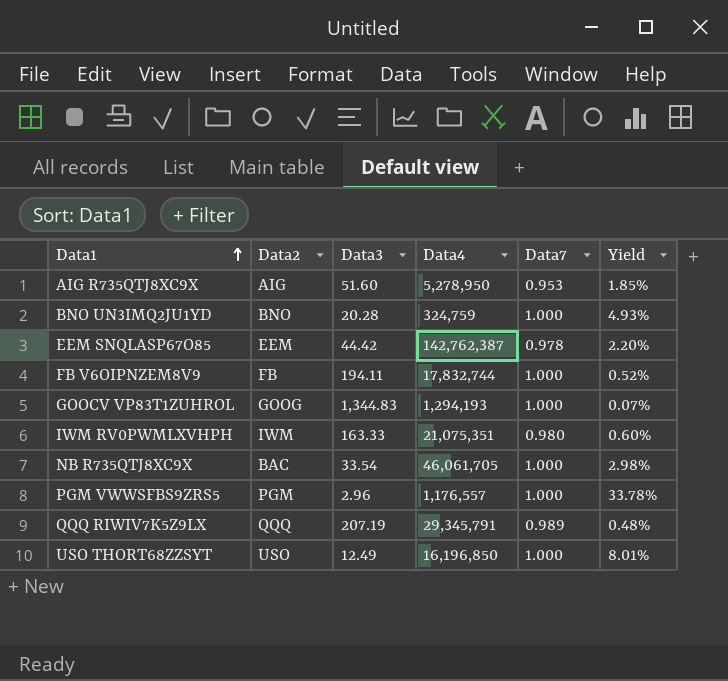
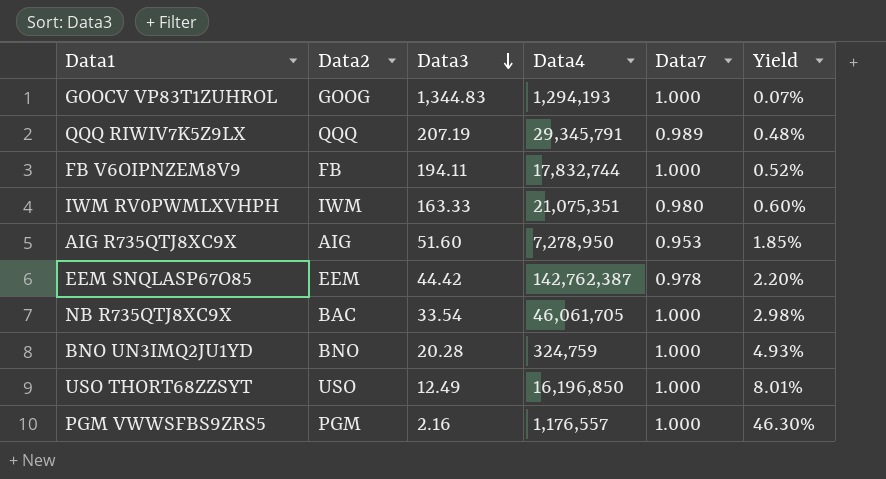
row order: Data1 ascending -> Data3 descending
AIG R735QTJ8XC9X | Data4: 5,278,950 -> 7,278,950
PGM VWWSFBS9ZRS5 | Data3: 2.96 -> 2.16
PGM VWWSFBS9ZRS5 | Yield: 33.78% -> 46.30%

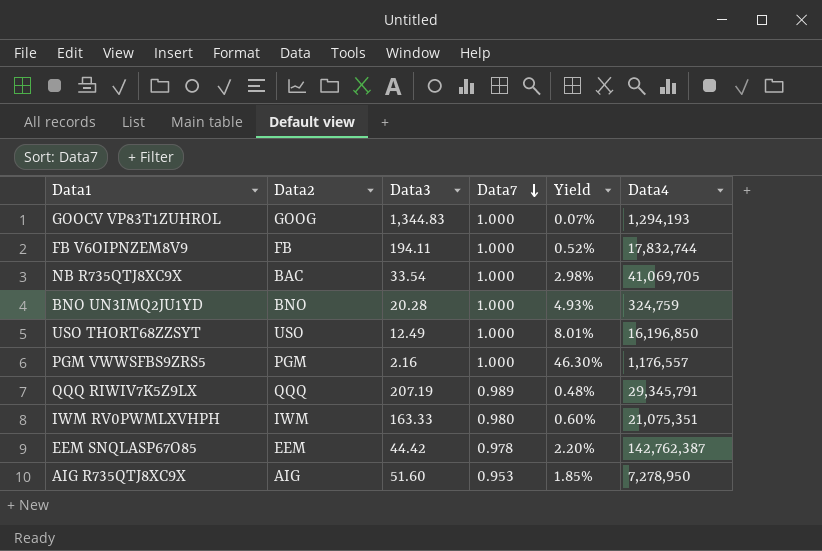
row order: Data3 descending -> Data7 descending
column Data4 | position: 4 -> 6
NB R735QTJ8XC9X | Data4: 46,061,705 -> 41,069,705

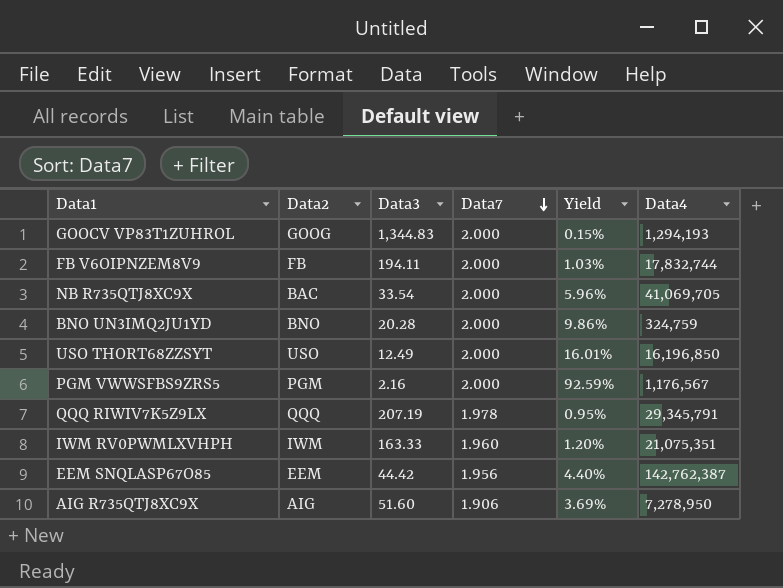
GOOCV VP83T1ZUHROL | Data7: 1.000 -> 2.000
GOOCV VP83T1ZUHROL | Yield: 0.07% -> 0.15%
FB V6OIPNZEM8V9 | Data7: 1.000 -> 2.000
FB V6OIPNZEM8V9 | Yield: 0.52% -> 1.03%
NB R735QTJ8XC9X | Data7: 1.000 -> 2.000
NB R735QTJ8XC9X | Yield: 2.98% -> 5.96%
BNO UN3IMQ2JU1YD | Data7: 1.000 -> 2.000
BNO UN3IMQ2JU1YD | Yield: 4.93% -> 9.86%
USO THORT68ZZSYT | Data7: 1.000 -> 2.000
USO THORT68ZZSYT | Yield: 8.01% -> 16.01%
PGM VWWSFBS9ZRS5 | Data7: 1.000 -> 2.000
PGM VWWSFBS9ZRS5 | Yield: 46.30% -> 92.59%
PGM VWWSFBS9ZRS5 | Data4: 1,176,557 -> 1,176,567
QQQ RIWIV7K5Z9LX | Data7: 0.989 -> 1.978
QQQ RIWIV7K5Z9LX | Yield: 0.48% -> 0.95%
IWM RV0PWMLXVHPH | Data7: 0.980 -> 1.960
IWM RV0PWMLXVHPH | Yield: 0.60% -> 1.20%
EEM SNQLASP67O85 | Data7: 0.978 -> 1.956
EEM SNQLASP67O85 | Yield: 2.20% -> 4.40%
AIG R735QTJ8XC9X | Data7: 0.953 -> 1.906
AIG R735QTJ8XC9X | Yield: 1.85% -> 3.69%

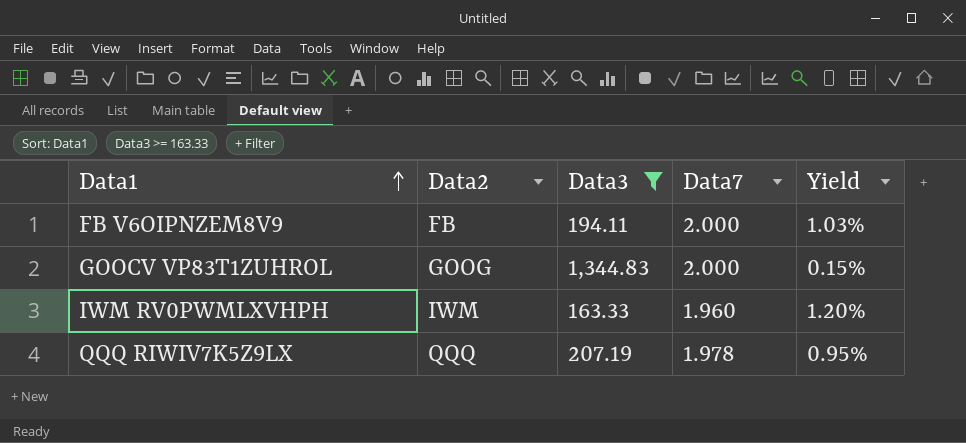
filter: none -> Data3 >= 163.33
row order: Data7 descending -> Data1 ascending
column Data4 | position: 6 -> none

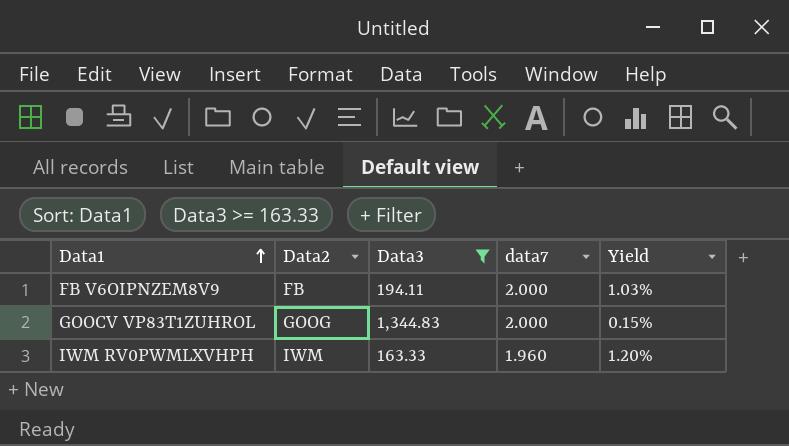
column name: Data7 -> data7
row QQQ RIWIV7K5Z9LX: QQQ | 207.19 | 1.978 | 0.95% -> none

